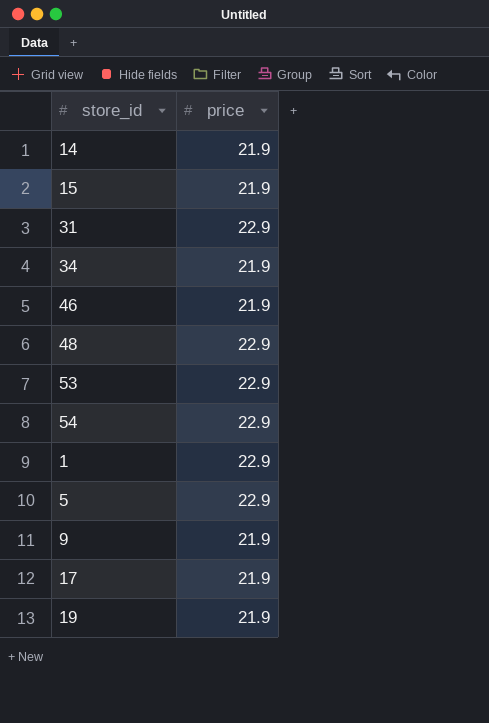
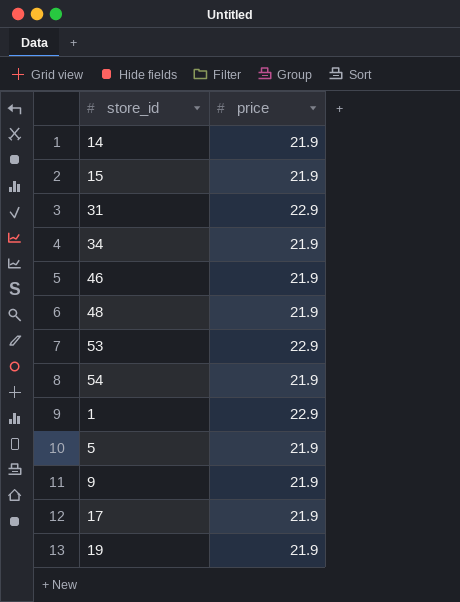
48 | price: 22.9 -> 21.9
54 | price: 22.9 -> 21.9
5 | price: 22.9 -> 21.9

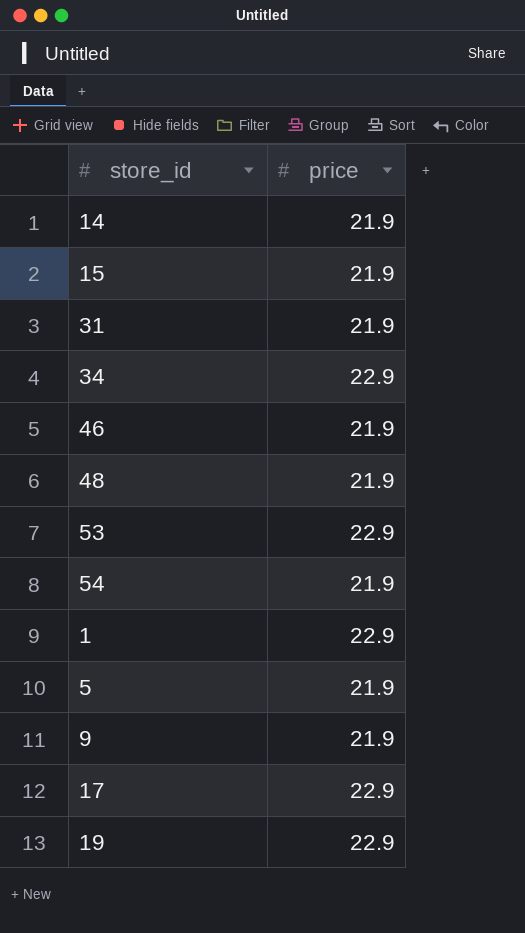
31 | price: 22.9 -> 21.9
34 | price: 21.9 -> 22.9
17 | price: 21.9 -> 22.9
19 | price: 21.9 -> 22.9

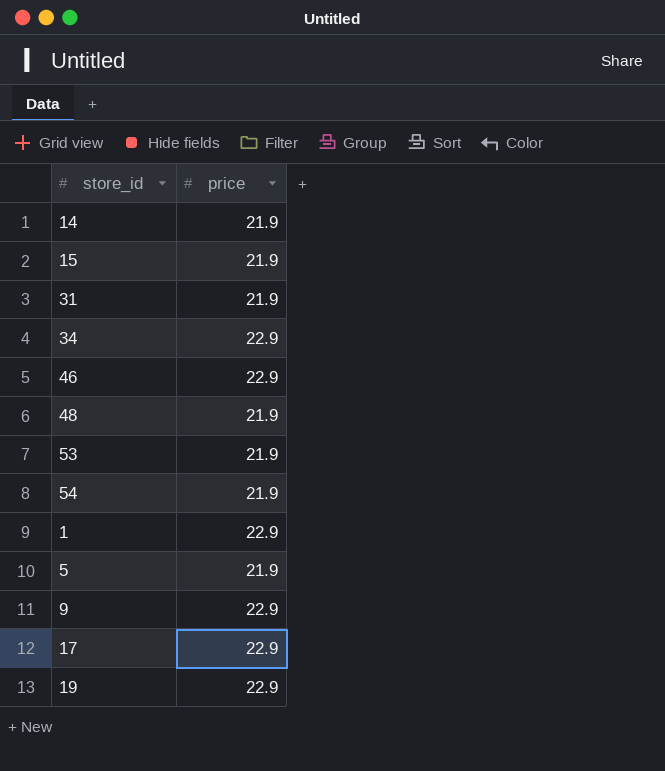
46 | price: 21.9 -> 22.9
53 | price: 22.9 -> 21.9
9 | price: 21.9 -> 22.9

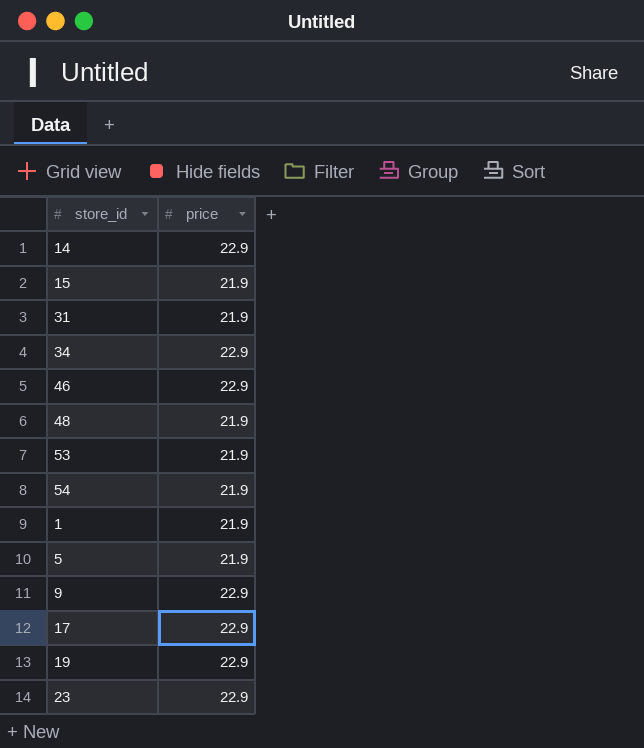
14 | price: 21.9 -> 22.9
1 | price: 22.9 -> 21.9
row 23: none -> 22.9

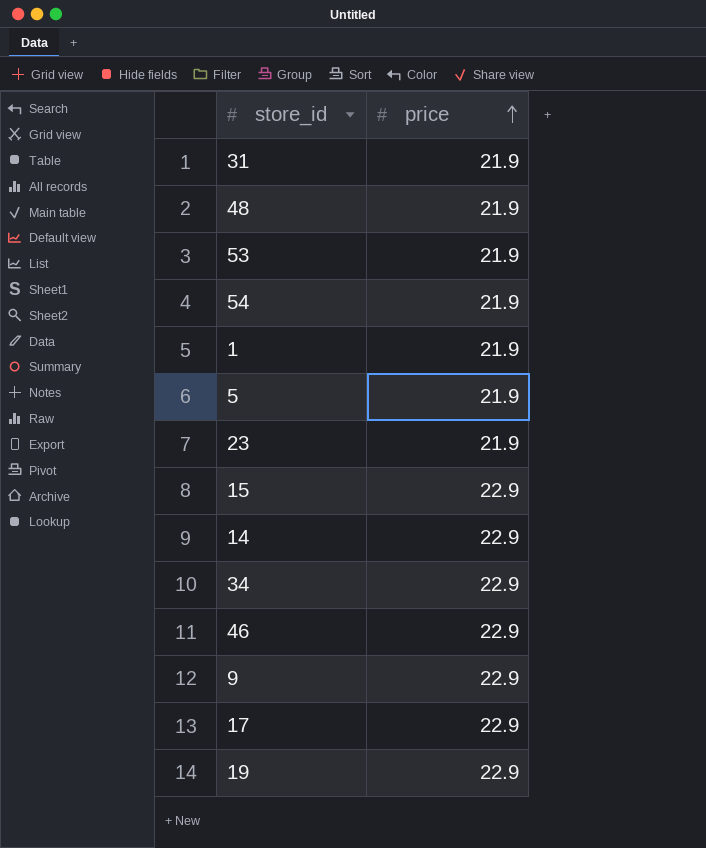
row order: none -> price ascending
23 | price: 22.9 -> 21.9
15 | price: 21.9 -> 22.9

